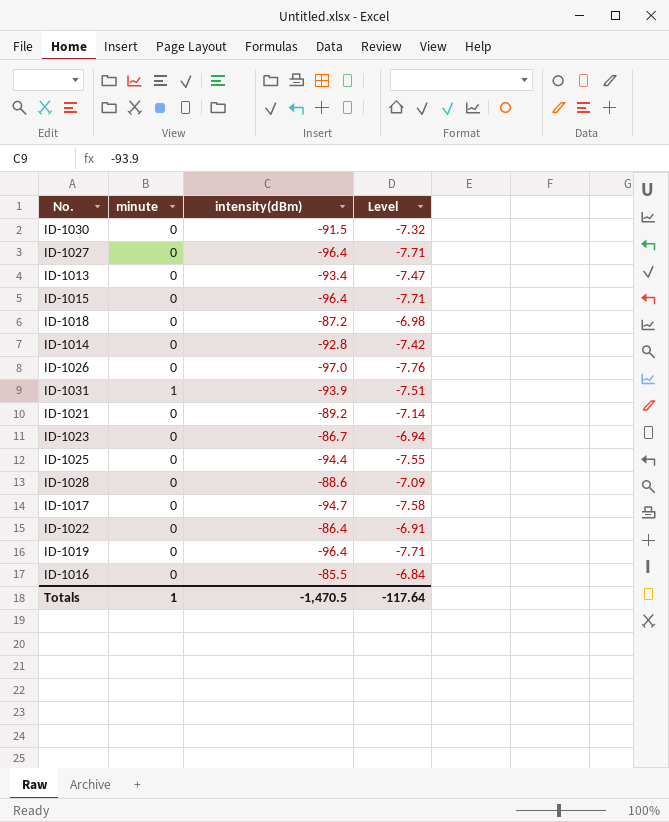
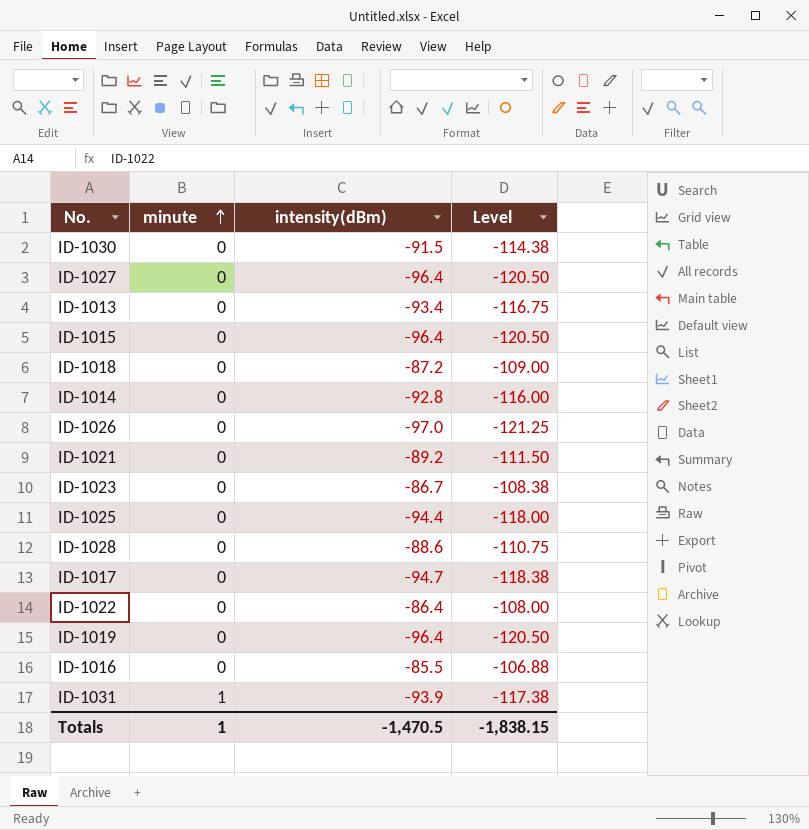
row order: none -> minute ascending
column Level | formula: [intensity(dBm)] * 0.08 -> [intensity(dBm)] * 1.25
Totals | Level: -117.64 -> -1,838.15

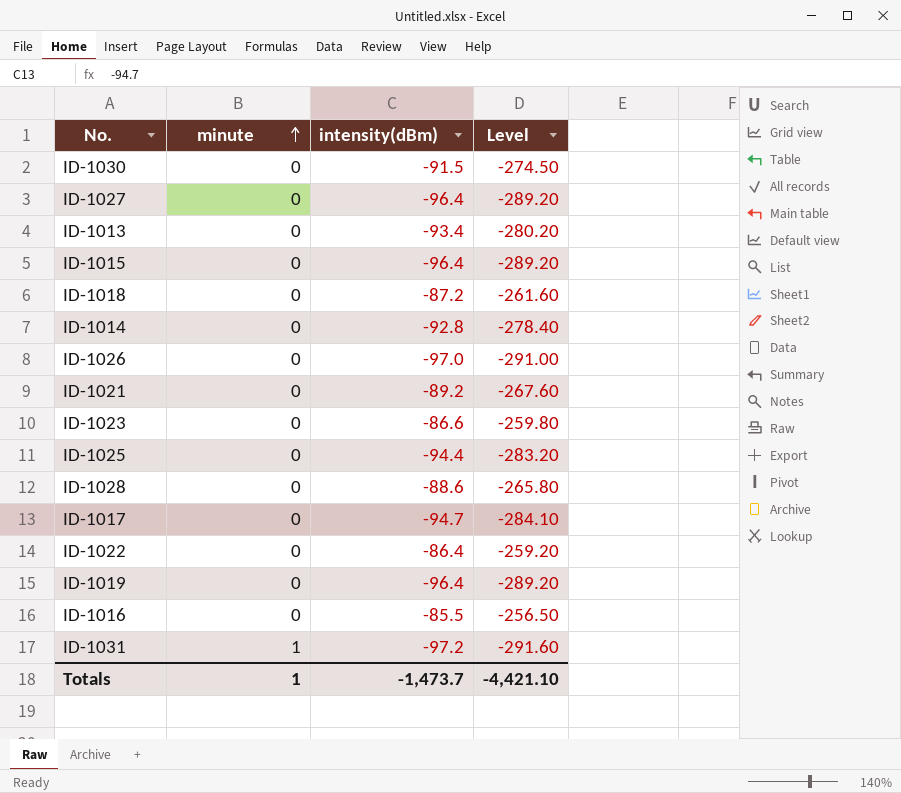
column Level | formula: [intensity(dBm)] * 1.25 -> [intensity(dBm)] * 3
ID-1023 | intensity(dBm): -86.7 -> -86.6
ID-1031 | intensity(dBm): -93.9 -> -97.2
Totals | intensity(dBm): -1,470.5 -> -1,473.7
Totals | Level: -1,838.15 -> -4,421.10

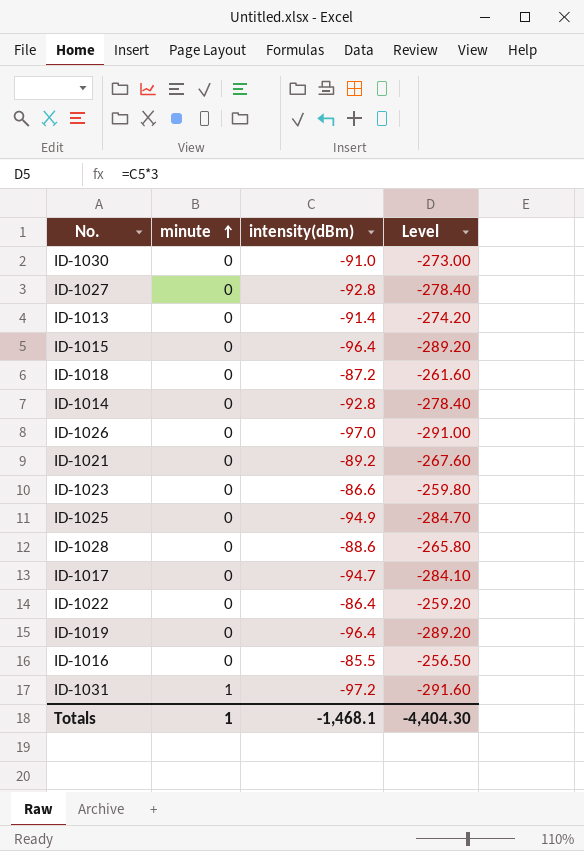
ID-1030 | intensity(dBm): -91.5 -> -91.0
ID-1030 | Level: -274.50 -> -273.00
ID-1027 | intensity(dBm): -96.4 -> -92.8
ID-1027 | Level: -289.20 -> -278.40
ID-1013 | intensity(dBm): -93.4 -> -91.4
ID-1013 | Level: -280.20 -> -274.20
ID-1025 | intensity(dBm): -94.4 -> -94.9
ID-1025 | Level: -283.20 -> -284.70
Totals | intensity(dBm): -1,473.7 -> -1,468.1
Totals | Level: -4,421.10 -> -4,404.30

